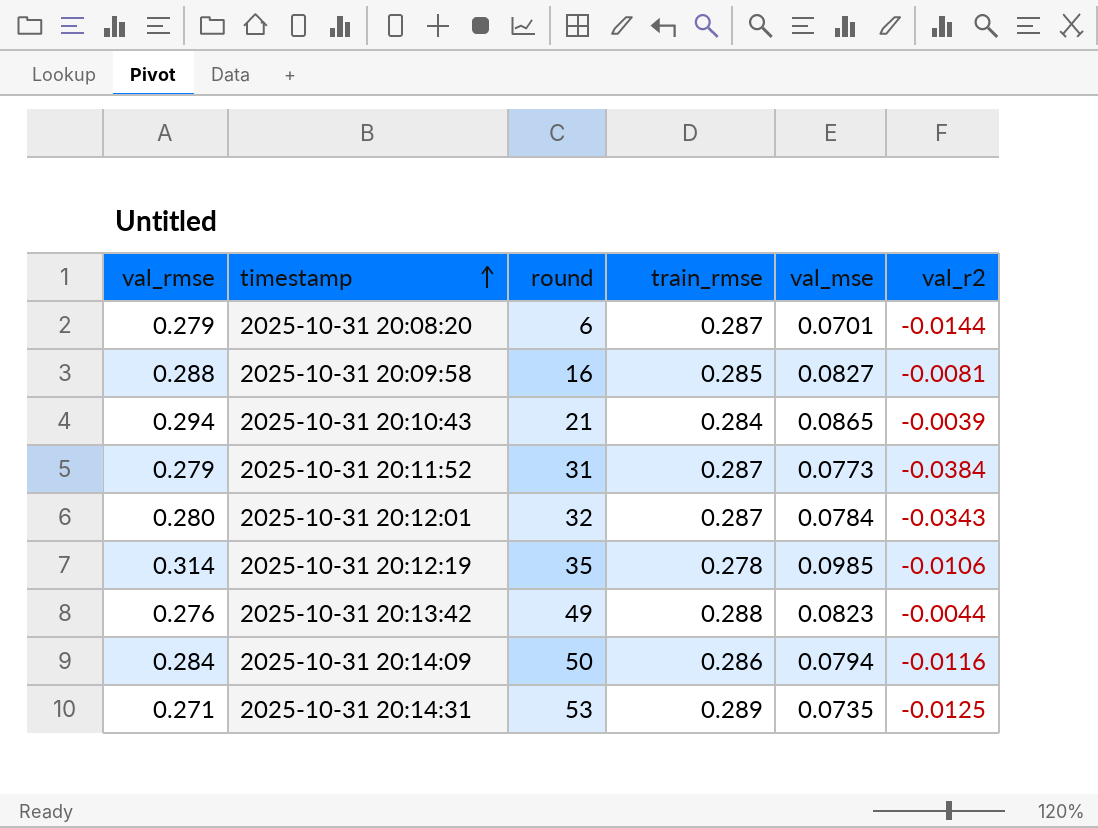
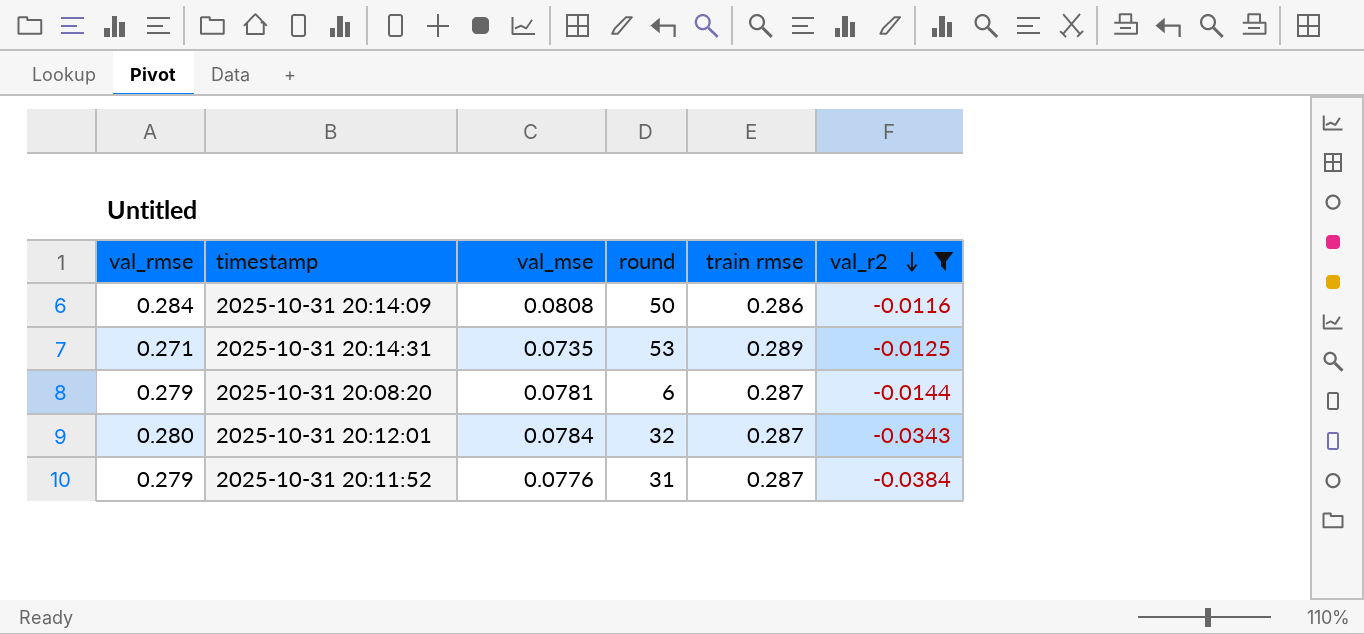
filter: none -> val_r2 <= -0.0116
row order: timestamp ascending -> val_r2 descending
column val_mse | position: 5 -> 3
column name: train_rmse -> train rmse
2025-10-31 20:14:09 | val_mse: 0.0794 -> 0.0808
2025-10-31 20:08:20 | val_mse: 0.0701 -> 0.0781
2025-10-31 20:11:52 | val_mse: 0.0773 -> 0.0776

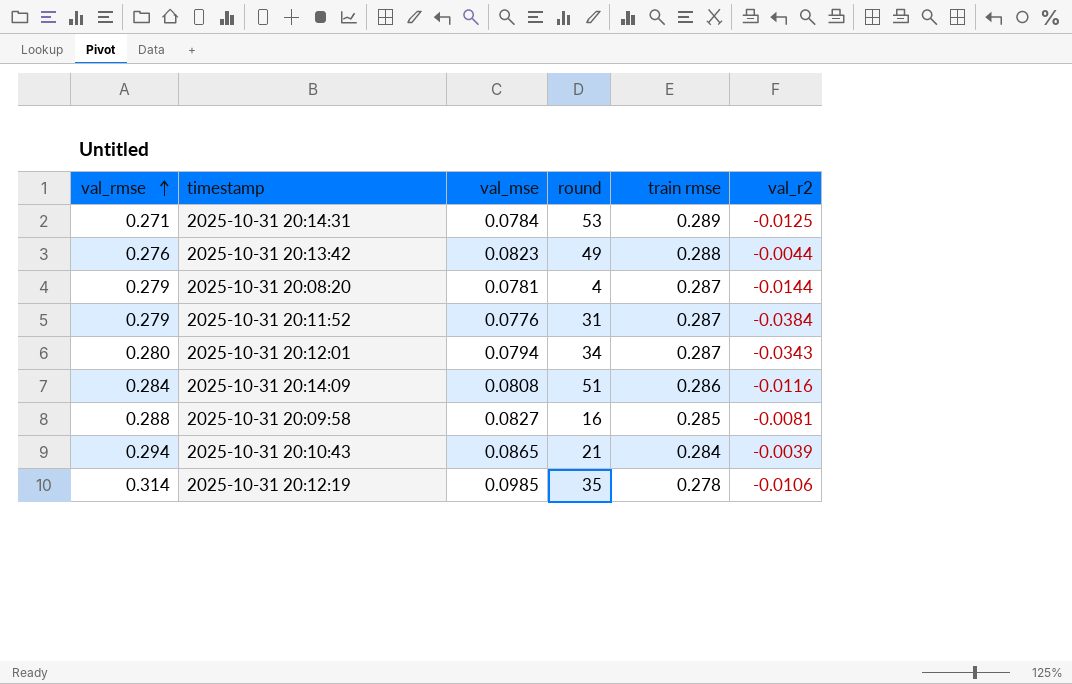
filter: val_r2 <= -0.0116 -> none
row order: val_r2 descending -> val_rmse ascending
2025-10-31 20:14:31 | val_mse: 0.0735 -> 0.0784
2025-10-31 20:08:20 | round: 6 -> 4
2025-10-31 20:12:01 | val_mse: 0.0784 -> 0.0794
2025-10-31 20:12:01 | round: 32 -> 34
2025-10-31 20:14:09 | round: 50 -> 51

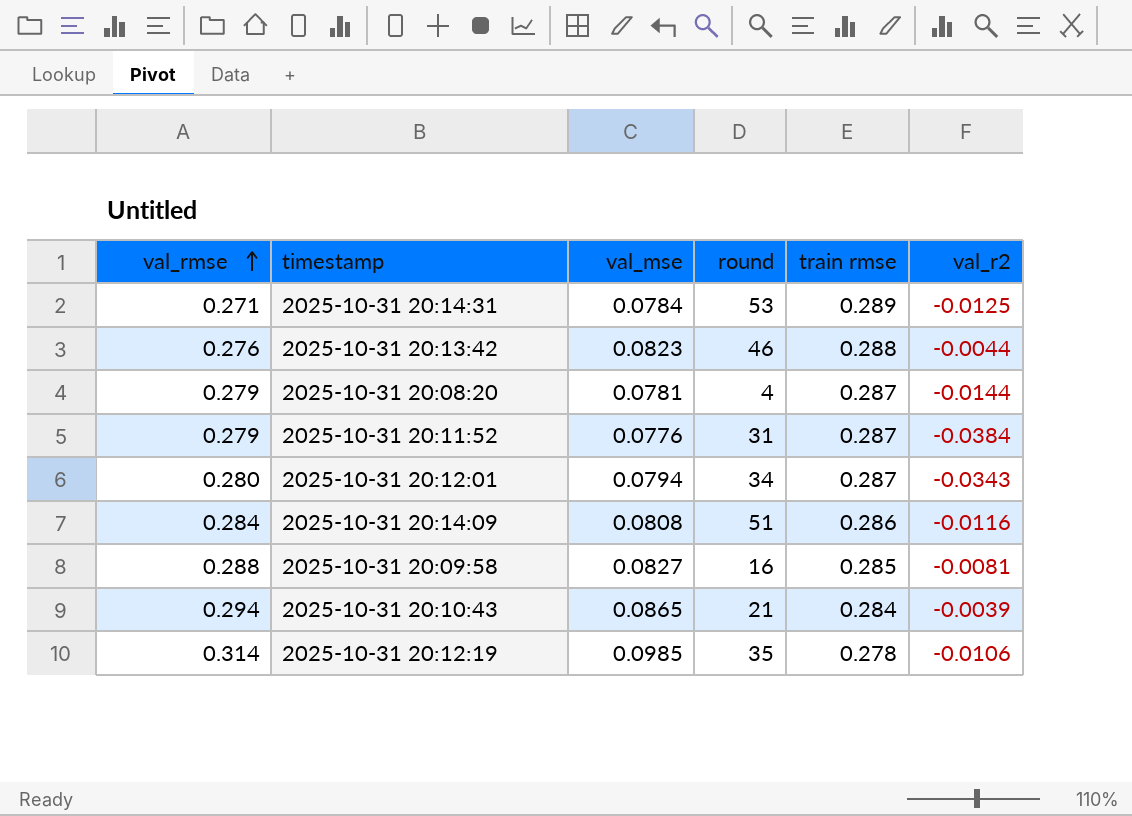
2025-10-31 20:13:42 | round: 49 -> 46

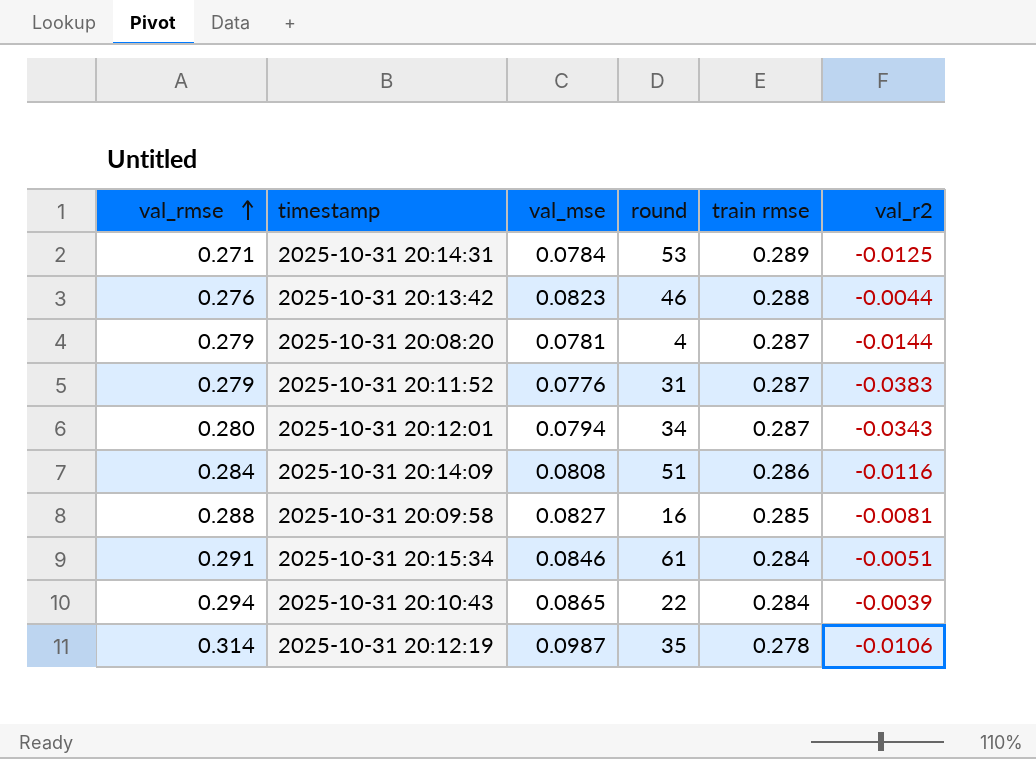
2025-10-31 20:11:52 | val_r2: -0.0384 -> -0.0383
row 2025-10-31 20:15:34: none -> 0.291 | 0.0846 | 61 | 0.284 | -0.0051
2025-10-31 20:10:43 | round: 21 -> 22
2025-10-31 20:12:19 | val_mse: 0.0985 -> 0.0987

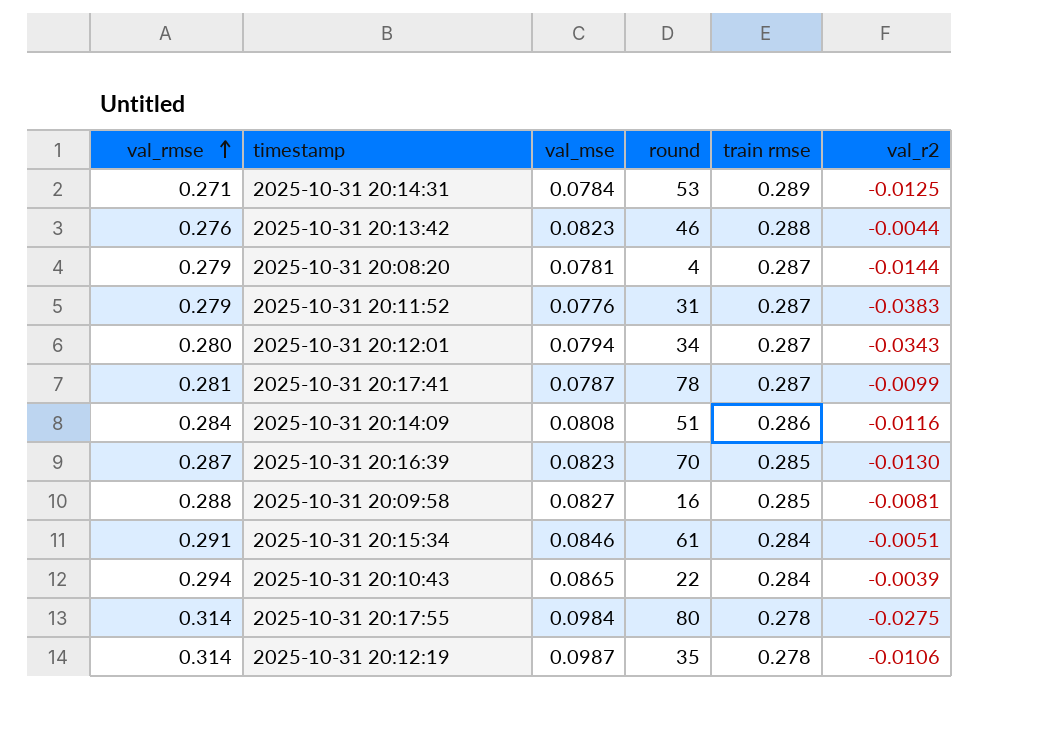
row 2025-10-31 20:17:41: none -> 0.281 | 0.0787 | 78 | 0.287 | -0.0099
row 2025-10-31 20:16:39: none -> 0.287 | 0.0823 | 70 | 0.285 | -0.0130
row 2025-10-31 20:17:55: none -> 0.314 | 0.0984 | 80 | 0.278 | -0.0275

